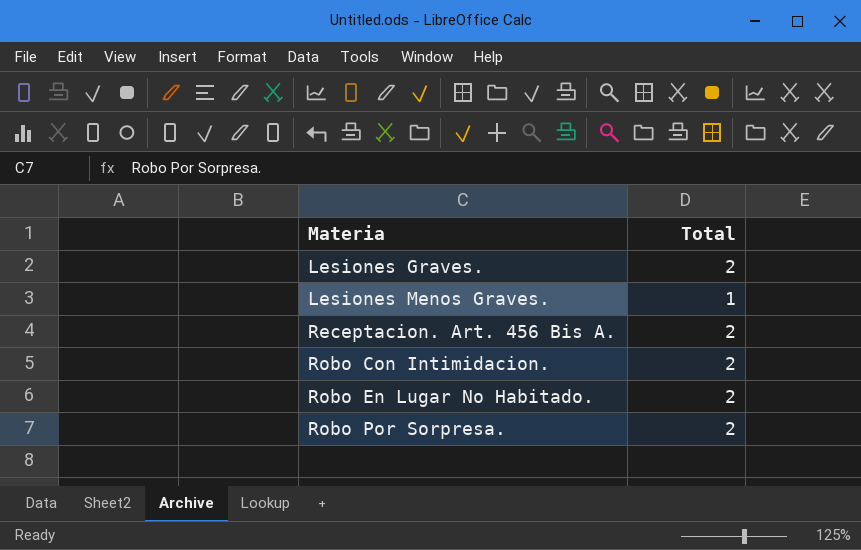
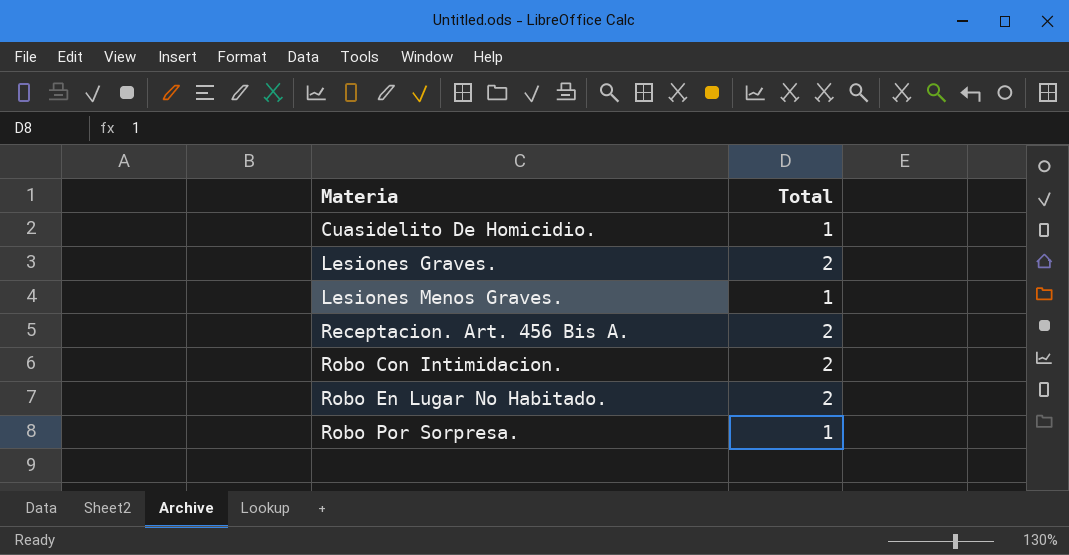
row Cuasidelito De Homicidio.: none -> 1
Robo Por Sorpresa. | Total: 2 -> 1

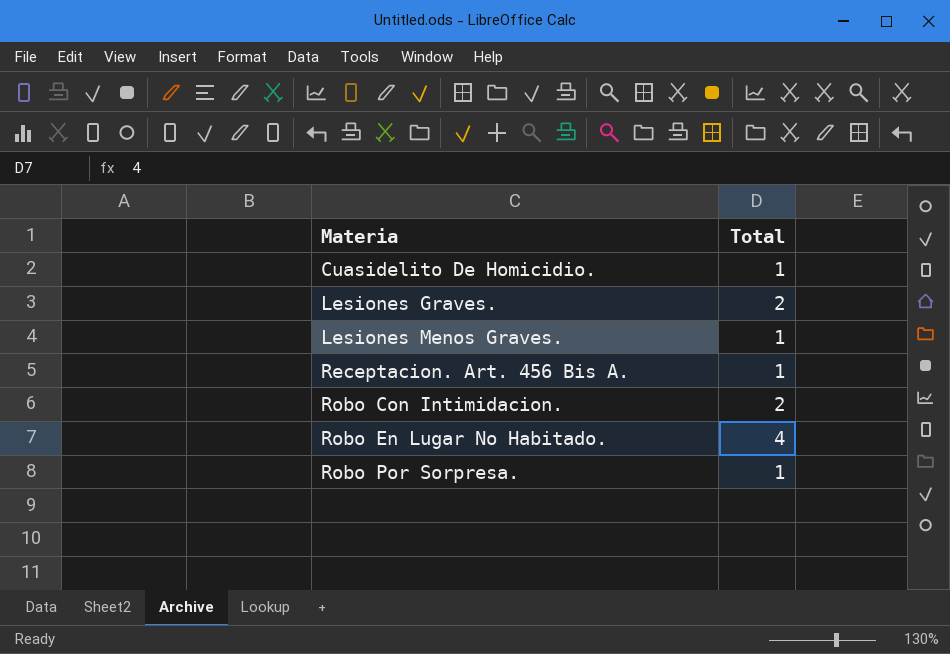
Receptacion. Art. 456 Bis A. | Total: 2 -> 1
Robo En Lugar No Habitado. | Total: 2 -> 4

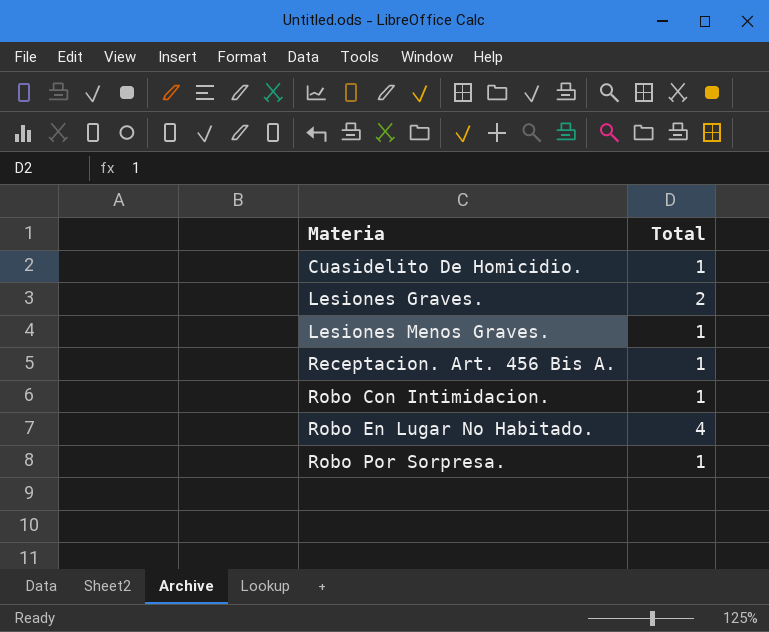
Robo Con Intimidacion. | Total: 2 -> 1

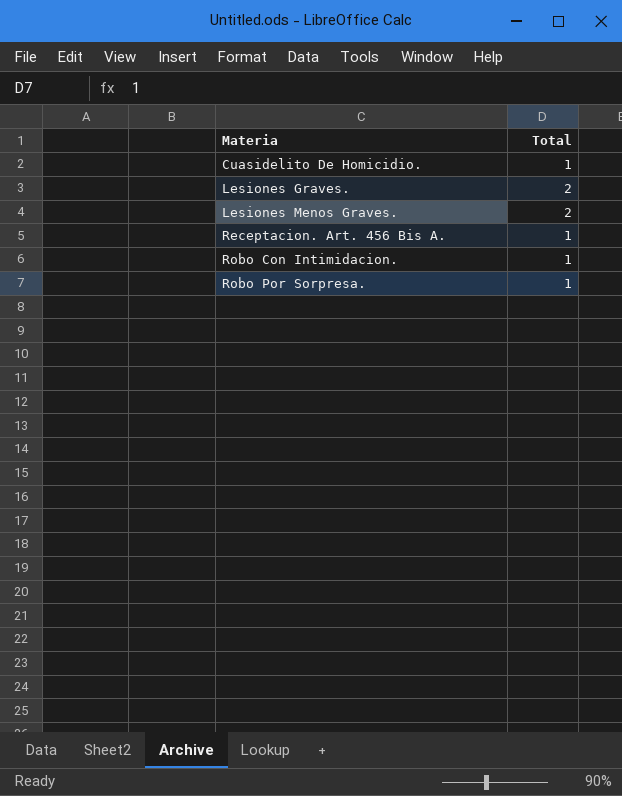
row Robo En Lugar No Habitado.: 4 -> none
Lesiones Menos Graves. | Total: 1 -> 2

